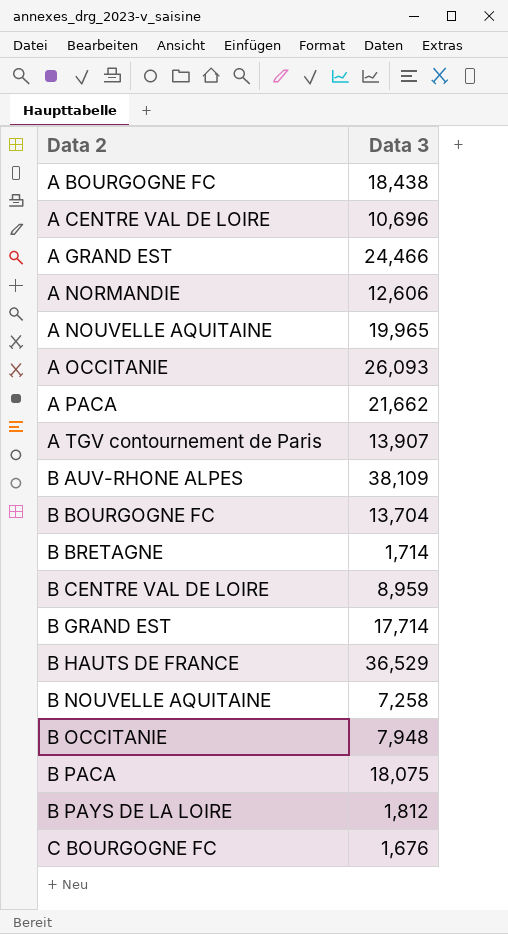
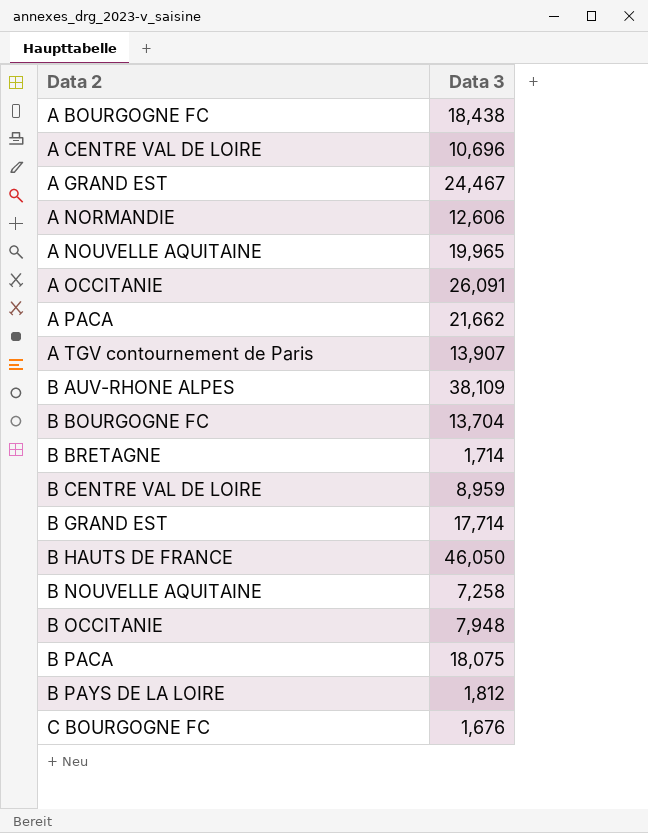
A GRAND EST | Data 3: 24,466 -> 24,467
A OCCITANIE | Data 3: 26,093 -> 26,091
B HAUTS DE FRANCE | Data 3: 36,529 -> 46,050

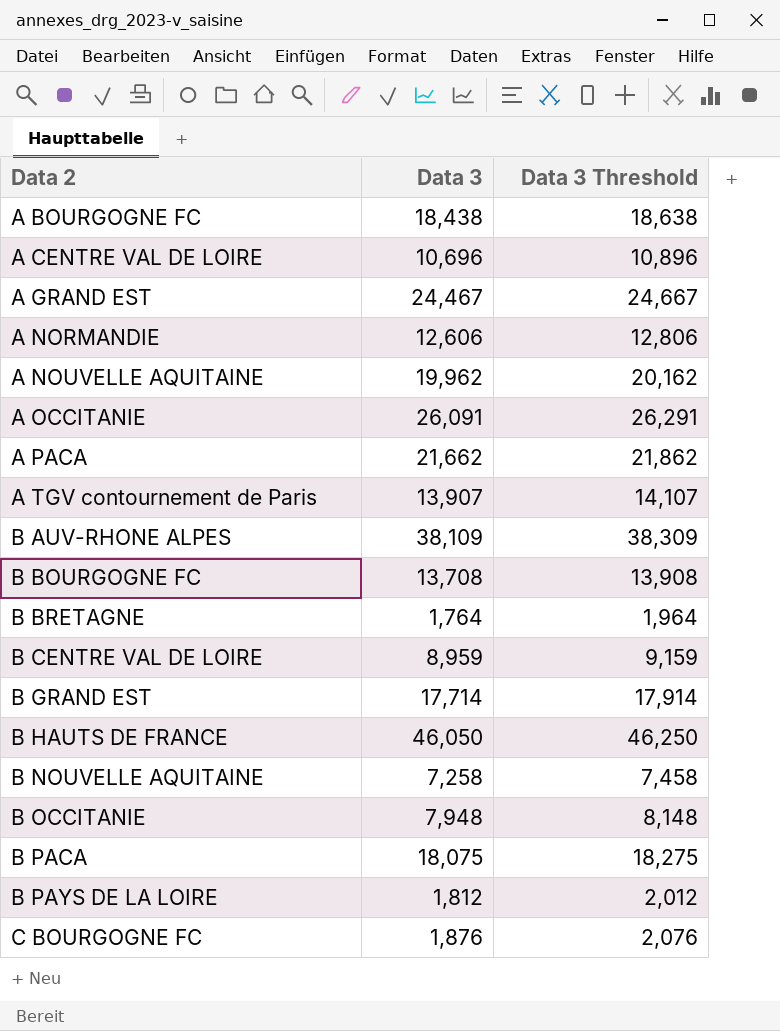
column Data 3 Threshold | formula: none -> [Data 3] + 200
A NOUVELLE AQUITAINE | Data 3: 19,965 -> 19,962
B BOURGOGNE FC | Data 3: 13,704 -> 13,708
B BRETAGNE | Data 3: 1,714 -> 1,764
C BOURGOGNE FC | Data 3: 1,676 -> 1,876

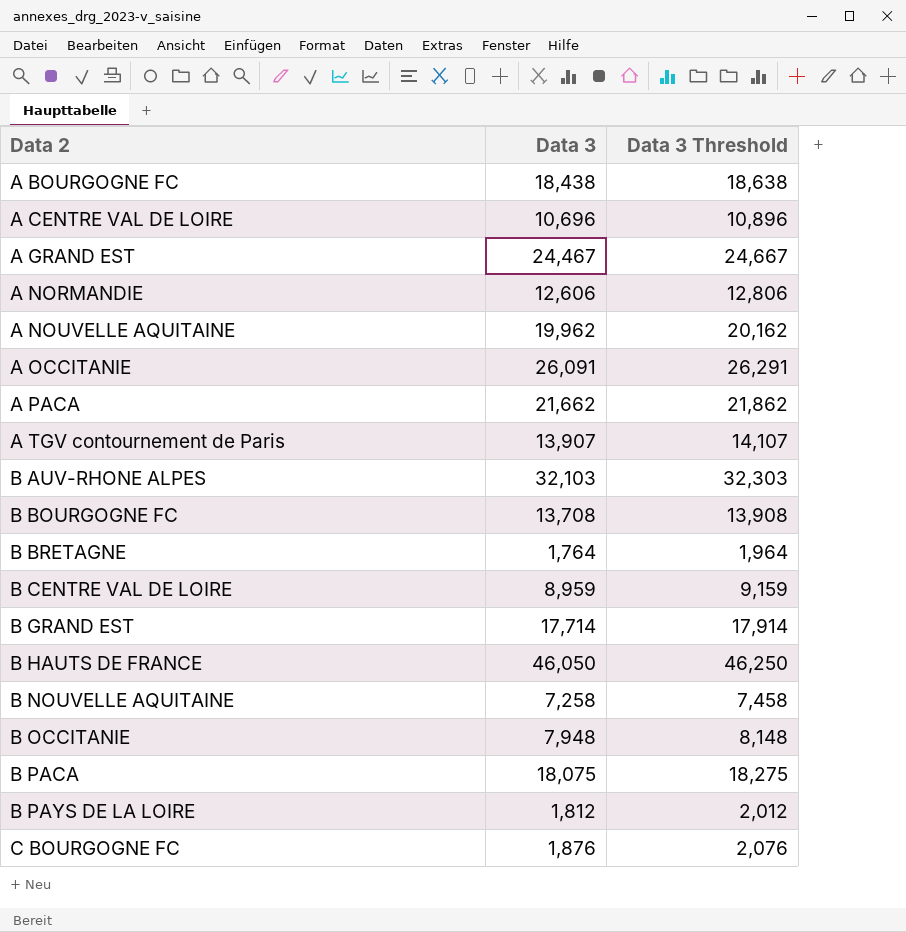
B AUV-RHONE ALPES | Data 3: 38,109 -> 32,103
B AUV-RHONE ALPES | Data 3 Threshold: 38,309 -> 32,303

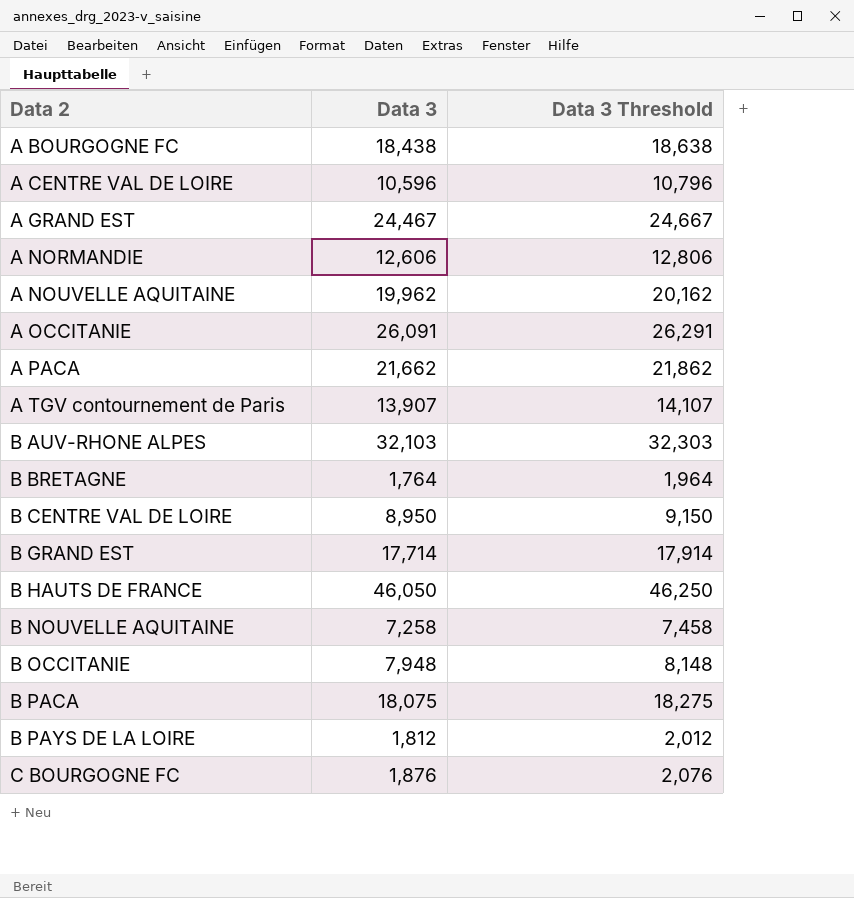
row B BOURGOGNE FC: 13,708 | 13,908 -> none
A CENTRE VAL DE LOIRE | Data 3: 10,696 -> 10,596
A CENTRE VAL DE LOIRE | Data 3 Threshold: 10,896 -> 10,796
B CENTRE VAL DE LOIRE | Data 3: 8,959 -> 8,950
B CENTRE VAL DE LOIRE | Data 3 Threshold: 9,159 -> 9,150

